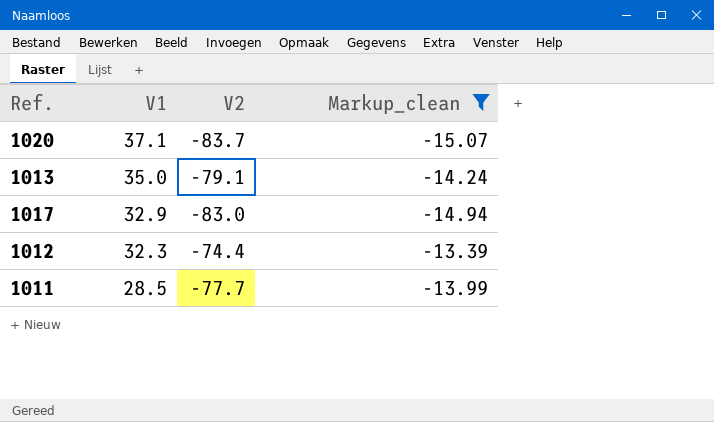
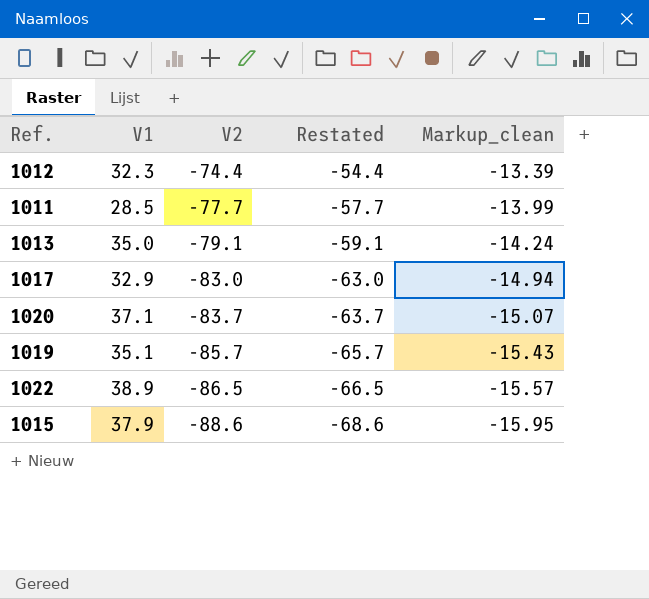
filter: Markup_clean >= -15.07 -> none
row order: V1 descending -> V2 descending
column Restated | formula: none -> [V2] + 20

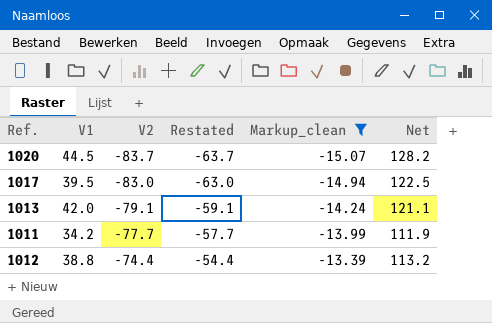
filter: none -> Markup_clean >= -15.07
row order: V2 descending -> V2 ascending
column Net | formula: none -> [V1] - [V2]
1020 | V1: 37.1 -> 44.5
1017 | V1: 32.9 -> 39.5
1013 | V1: 35.0 -> 42.0
1011 | V1: 28.5 -> 34.2
1012 | V1: 32.3 -> 38.8

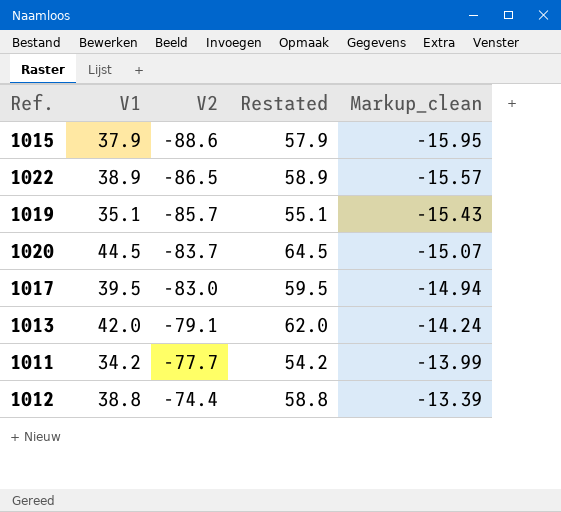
filter: Markup_clean >= -15.07 -> none
column Net | formula: [V1] - [V2] -> none
column Restated | formula: [V2] + 20 -> [V1] + 20

